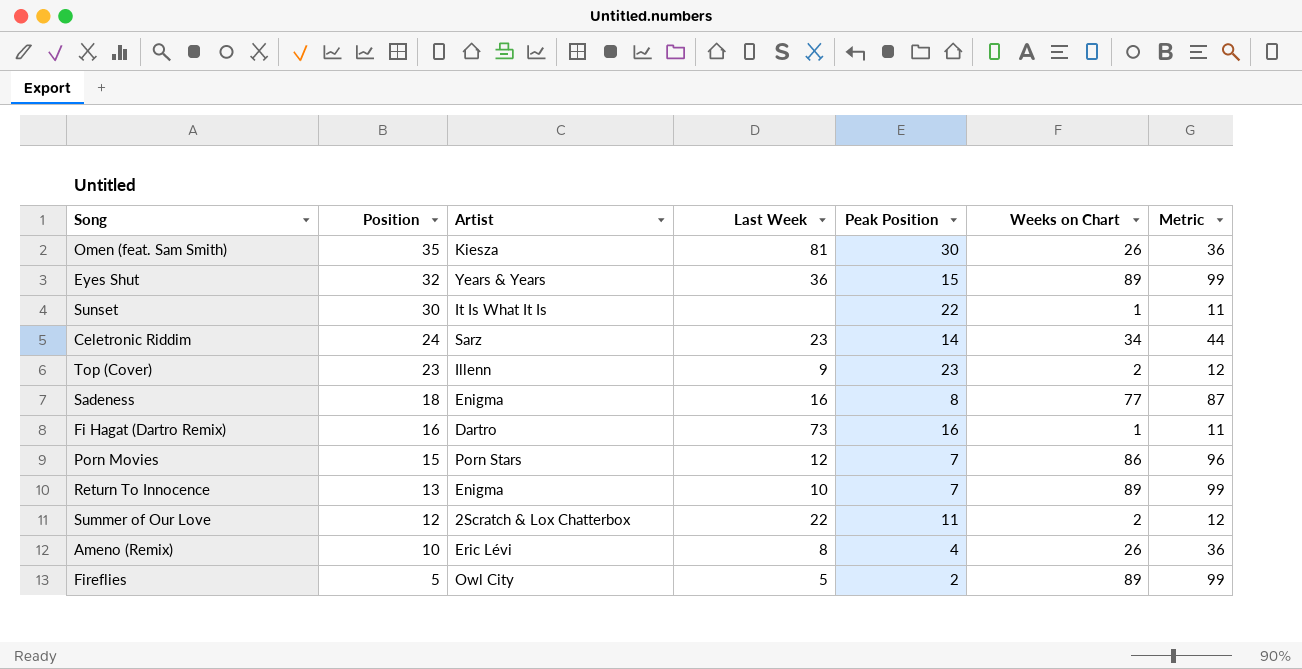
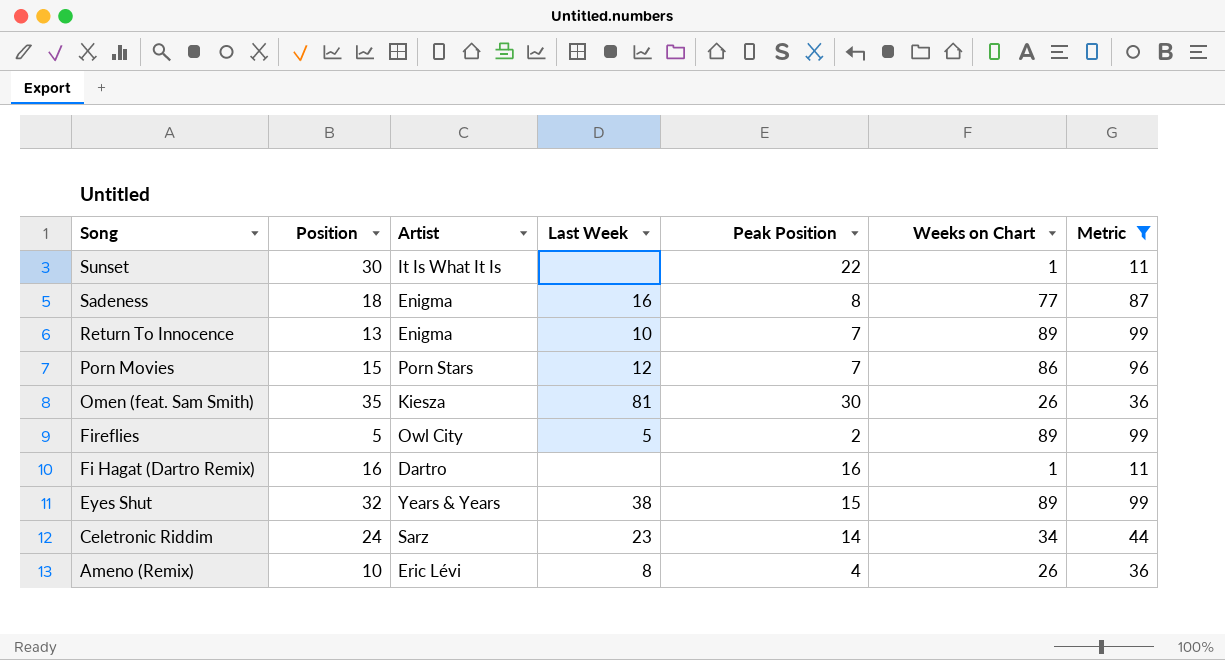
filter: none -> Metric != 12
row order: Position descending -> Song descending
Fi Hagat (Dartro Remix) | Last Week: 73 -> none
Eyes Shut | Last Week: 36 -> 38

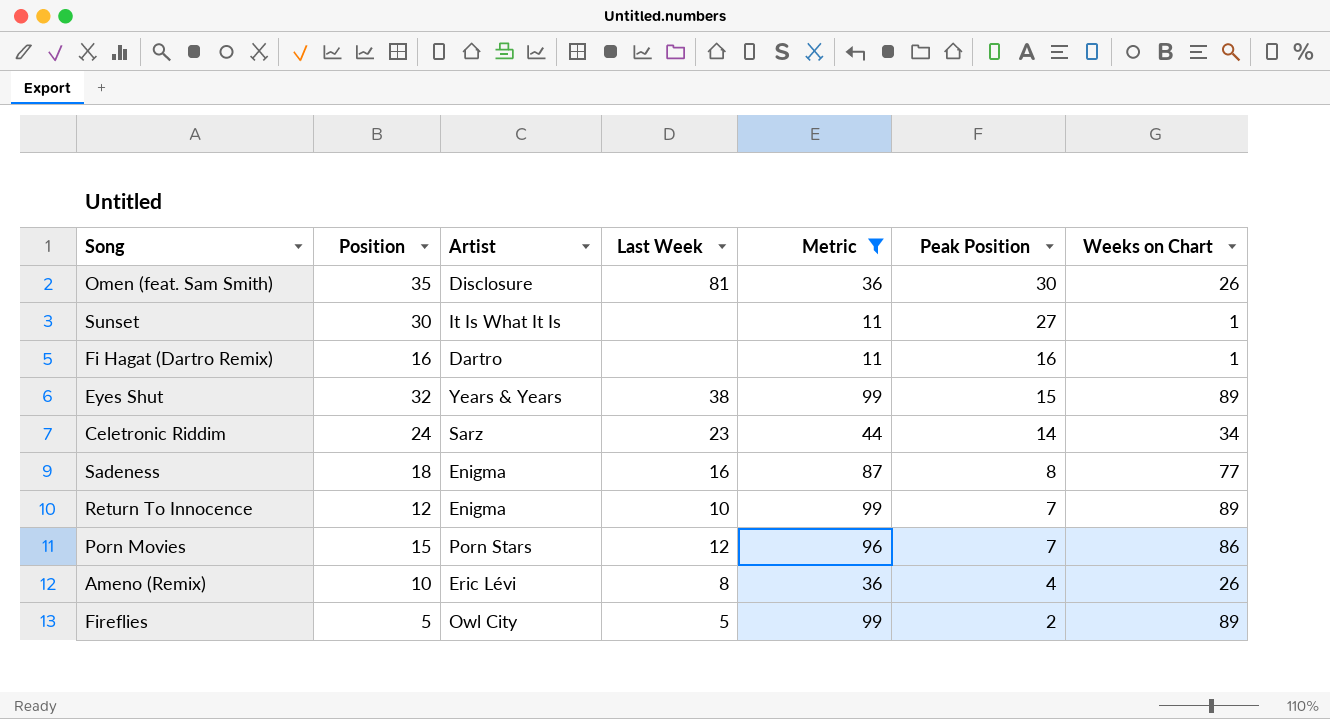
row order: Song descending -> Peak Position descending
column Metric | position: 7 -> 5
Omen (feat. Sam Smith) | Artist: Kiesza -> Disclosure
Sunset | Peak Position: 22 -> 27
Return To Innocence | Position: 13 -> 12

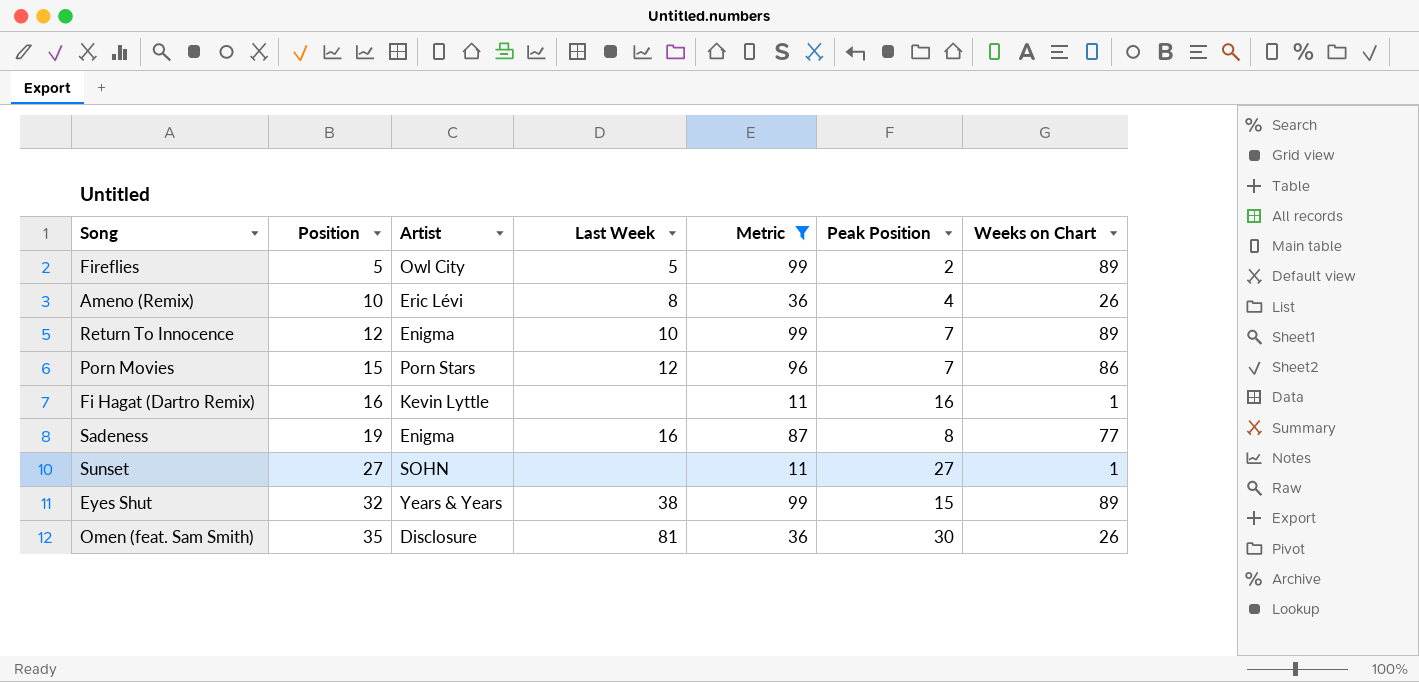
row order: Peak Position descending -> Position ascending
row Celetronic Riddim: 24 | Sarz | 23 | 44 | 14 | 34 -> none
Fi Hagat (Dartro Remix) | Artist: Dartro -> Kevin Lyttle
Sadeness | Position: 18 -> 19
Sunset | Position: 30 -> 27
Sunset | Artist: It Is What It Is -> SOHN

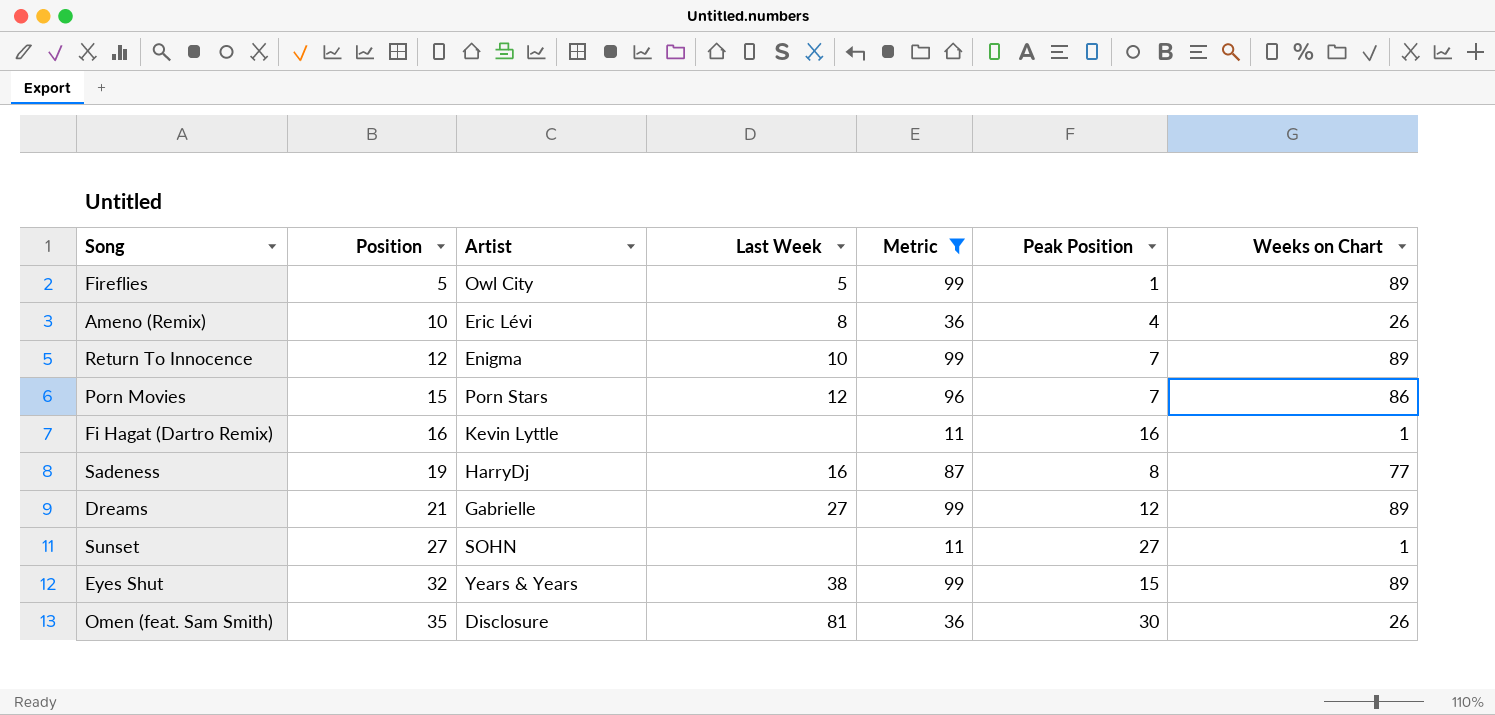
Fireflies | Peak Position: 2 -> 1
Sadeness | Artist: Enigma -> HarryDj
row Dreams: none -> 21 | Gabrielle | 27 | 99 | 12 | 89

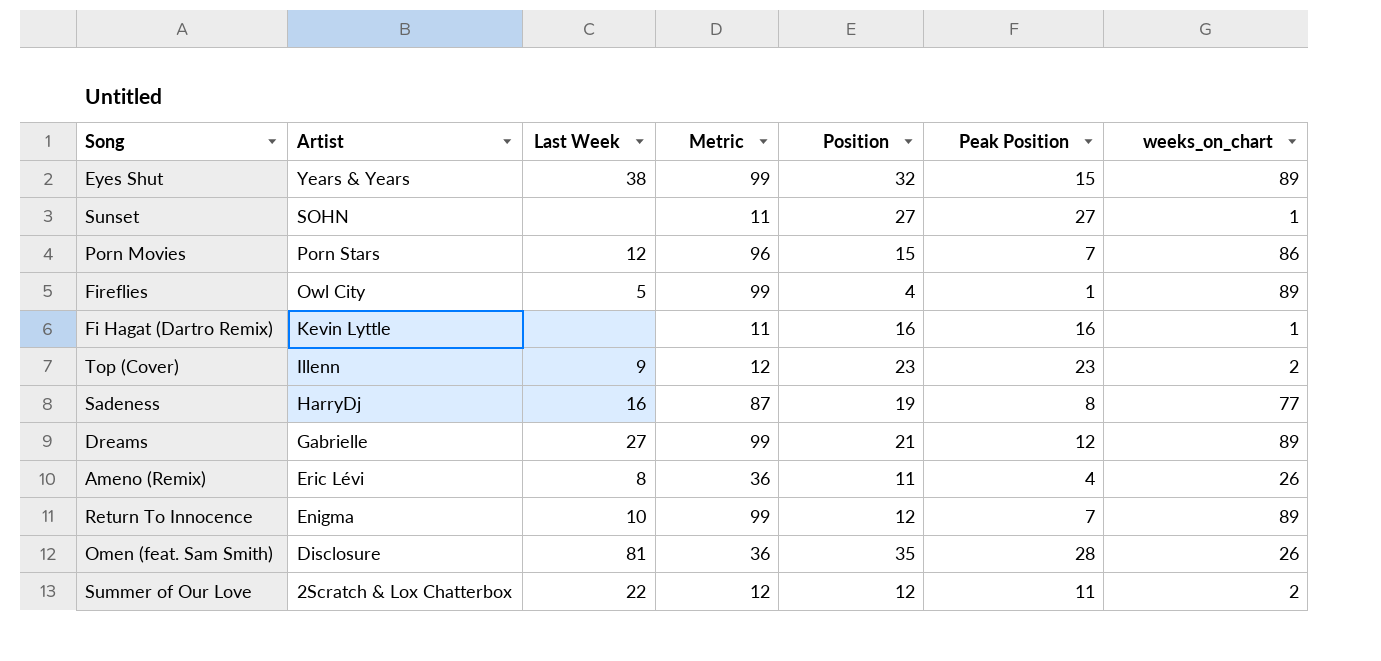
filter: Metric != 12 -> none
row order: Position ascending -> Artist descending
column Position | position: 2 -> 5
column name: Weeks on Chart -> weeks_on_chart
Fireflies | Position: 5 -> 4
Ameno (Remix) | Position: 10 -> 11
Omen (feat. Sam Smith) | Peak Position: 30 -> 28

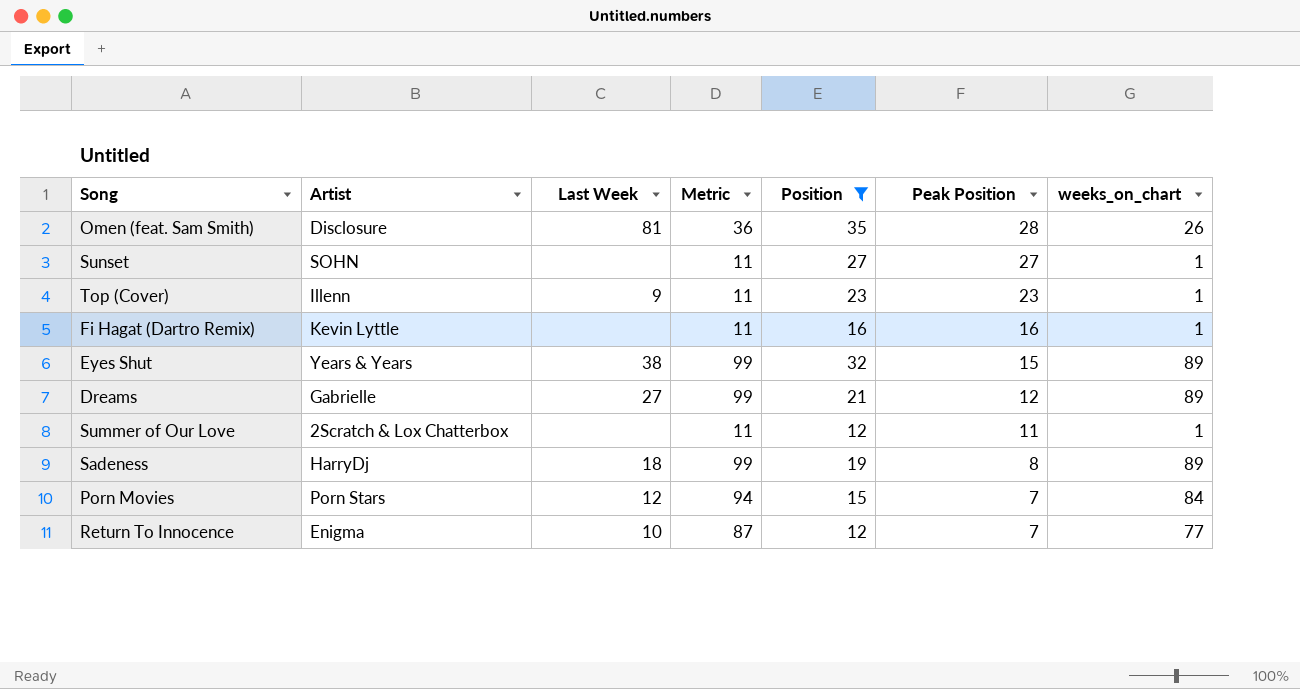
filter: none -> Position >= 12
row order: Artist descending -> Peak Position descending
Top (Cover) | Metric: 12 -> 11
Top (Cover) | weeks_on_chart: 2 -> 1
Summer of Our Love | Last Week: 22 -> none
Summer of Our Love | Metric: 12 -> 11
Summer of Our Love | weeks_on_chart: 2 -> 1
Sadeness | Last Week: 16 -> 18
Sadeness | Metric: 87 -> 99
Sadeness | weeks_on_chart: 77 -> 89
Porn Movies | Metric: 96 -> 94
Porn Movies | weeks_on_chart: 86 -> 84
Return To Innocence | Metric: 99 -> 87
Return To Innocence | weeks_on_chart: 89 -> 77

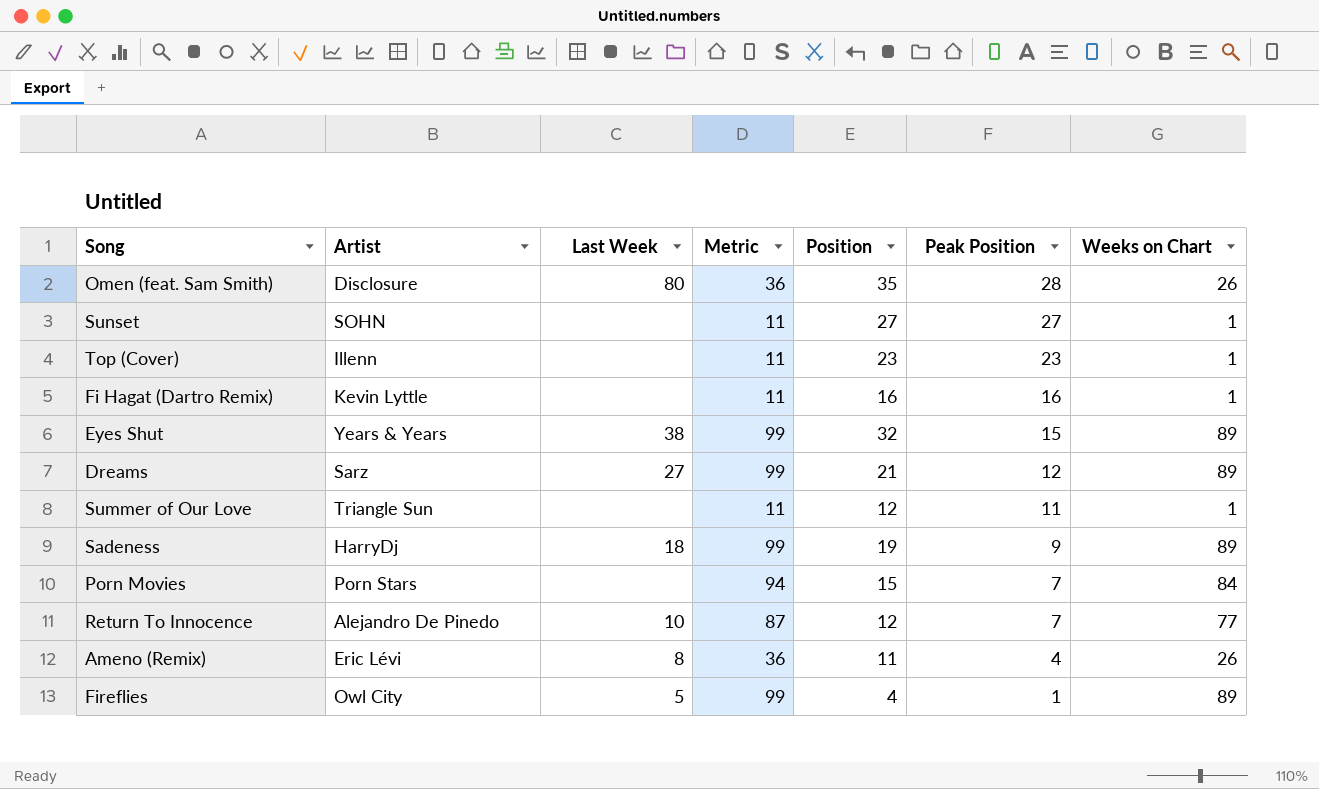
filter: Position >= 12 -> none
column name: weeks_on_chart -> Weeks on Chart
Omen (feat. Sam Smith) | Last Week: 81 -> 80
Top (Cover) | Last Week: 9 -> none
Dreams | Artist: Gabrielle -> Sarz
Summer of Our Love | Artist: 2Scratch & Lox Chatterbox -> Triangle Sun
Sadeness | Peak Position: 8 -> 9
Porn Movies | Last Week: 12 -> none
Return To Innocence | Artist: Enigma -> Alejandro De Pinedo

